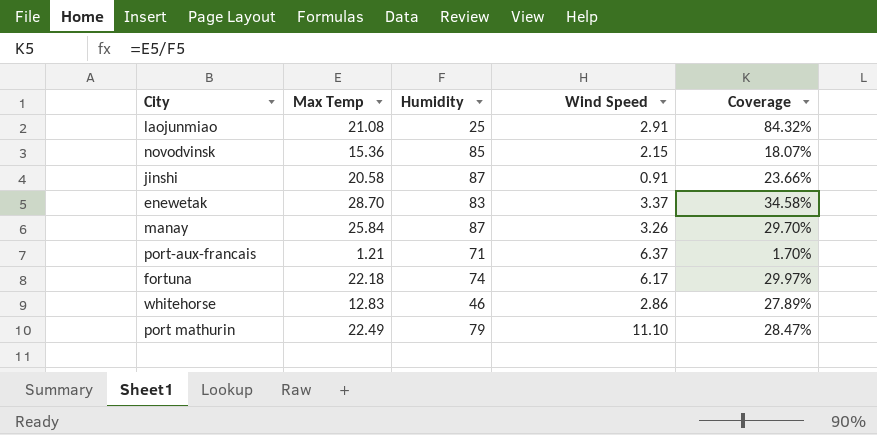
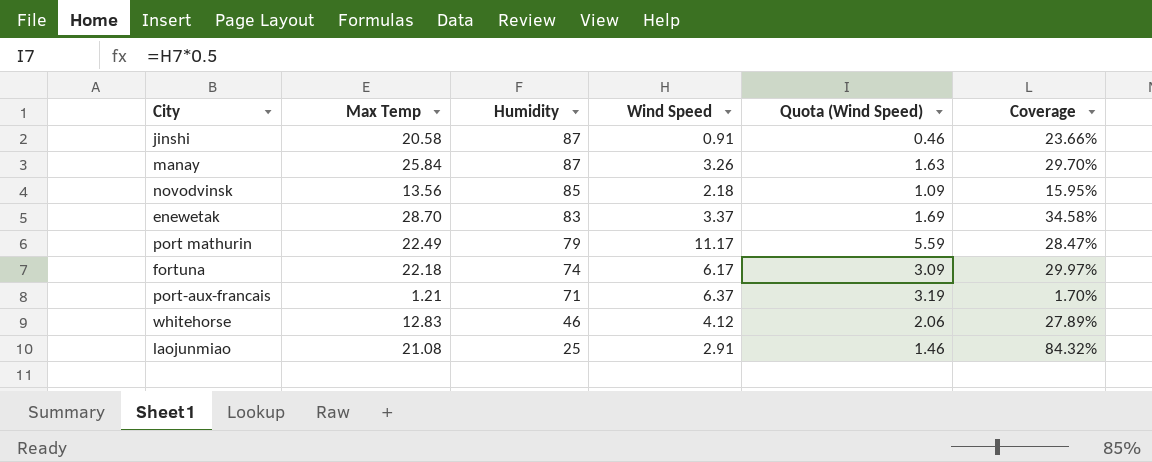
row order: none -> Humidity descending
column Quota (Wind Speed) | formula: none -> [Wind Speed] * 0.5
novodvinsk | Max Temp: 15.36 -> 13.56
novodvinsk | Wind Speed: 2.15 -> 2.18
novodvinsk | Coverage: 18.07% -> 15.95%
port mathurin | Wind Speed: 11.10 -> 11.17
whitehorse | Wind Speed: 2.86 -> 4.12

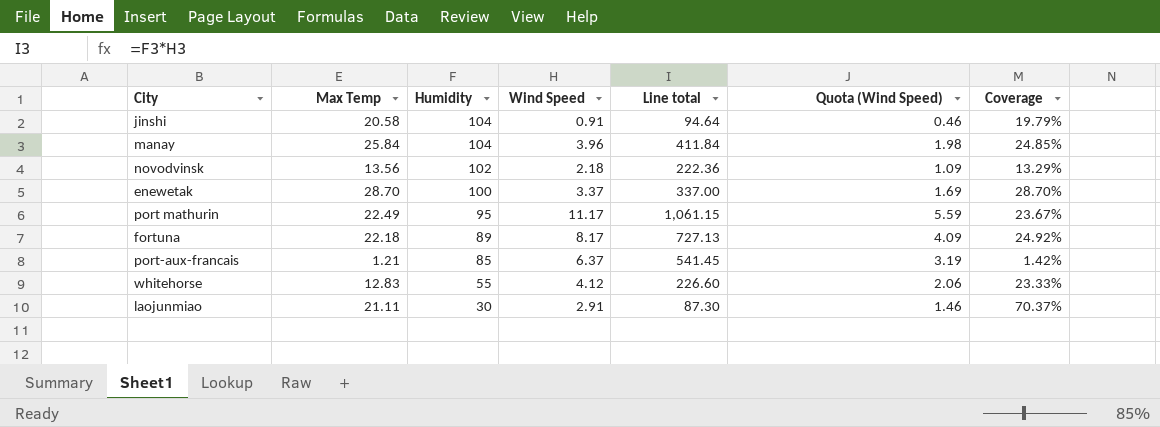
column Line total | formula: none -> [Humidity] * [Wind Speed]
jinshi | Humidity: 87 -> 104
jinshi | Coverage: 23.66% -> 19.79%
manay | Humidity: 87 -> 104
manay | Wind Speed: 3.26 -> 3.96
manay | Quota (Wind Speed): 1.63 -> 1.98
manay | Coverage: 29.70% -> 24.85%
novodvinsk | Humidity: 85 -> 102
novodvinsk | Coverage: 15.95% -> 13.29%
enewetak | Humidity: 83 -> 100
enewetak | Coverage: 34.58% -> 28.70%
port mathurin | Humidity: 79 -> 95
port mathurin | Coverage: 28.47% -> 23.67%
fortuna | Humidity: 74 -> 89
fortuna | Wind Speed: 6.17 -> 8.17
fortuna | Quota (Wind Speed): 3.09 -> 4.09
fortuna | Coverage: 29.97% -> 24.92%
port-aux-francais | Humidity: 71 -> 85
port-aux-francais | Coverage: 1.70% -> 1.42%
whitehorse | Humidity: 46 -> 55
whitehorse | Coverage: 27.89% -> 23.33%
laojunmiao | Max Temp: 21.08 -> 21.11
laojunmiao | Humidity: 25 -> 30
laojunmiao | Coverage: 84.32% -> 70.37%

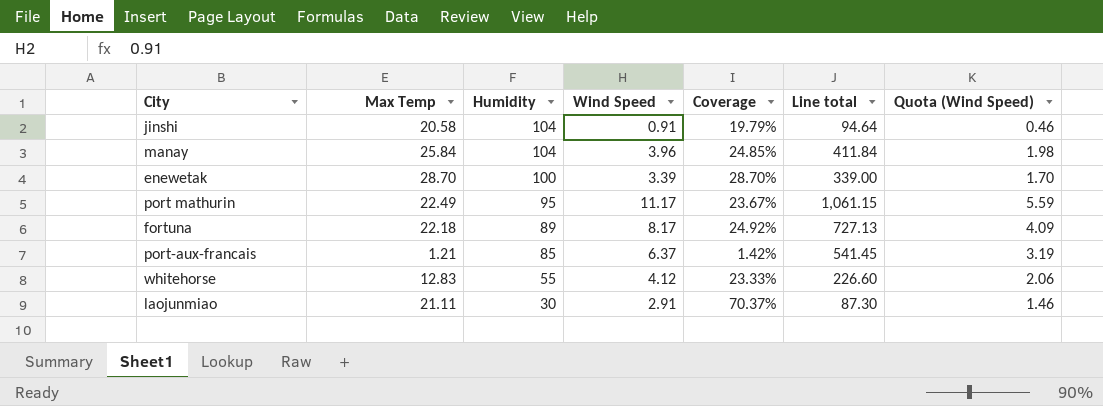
column Coverage | position: 7 -> 5
row novodvinsk: 13.56 | 102 | 2.18 | 222.36 | 1.09 | 13.29% -> none
enewetak | Wind Speed: 3.37 -> 3.39
enewetak | Line total: 337.00 -> 339.00
enewetak | Quota (Wind Speed): 1.69 -> 1.70

